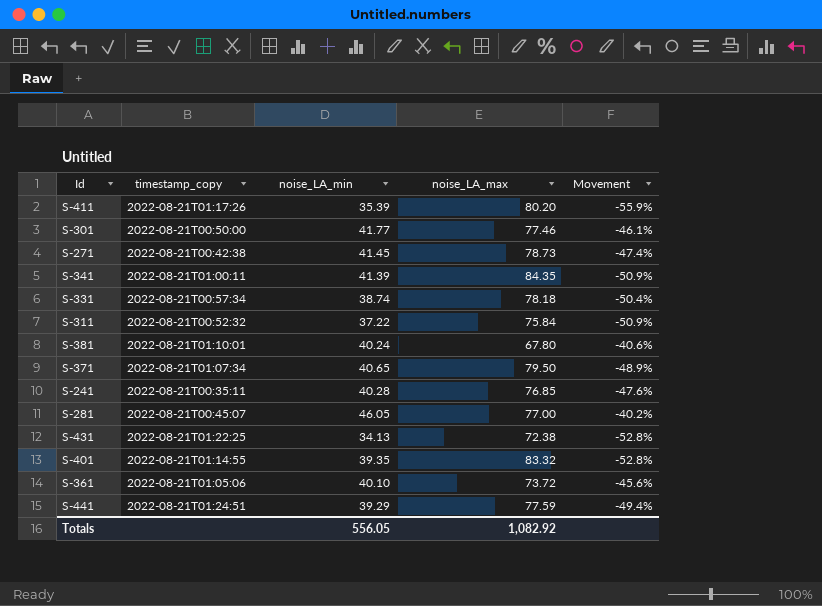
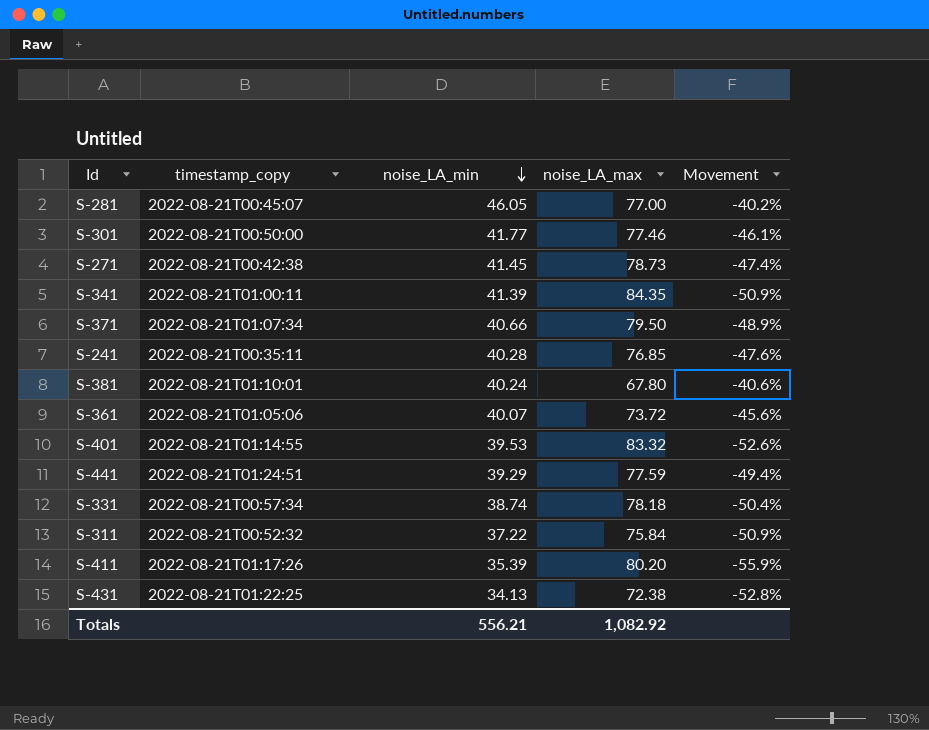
row order: none -> noise_LA_min descending
S-371 | noise_LA_min: 40.65 -> 40.66
S-361 | noise_LA_min: 40.10 -> 40.07
S-401 | noise_LA_min: 39.35 -> 39.53
S-401 | Movement: -52.8% -> -52.6%
Totals | noise_LA_min: 556.05 -> 556.21

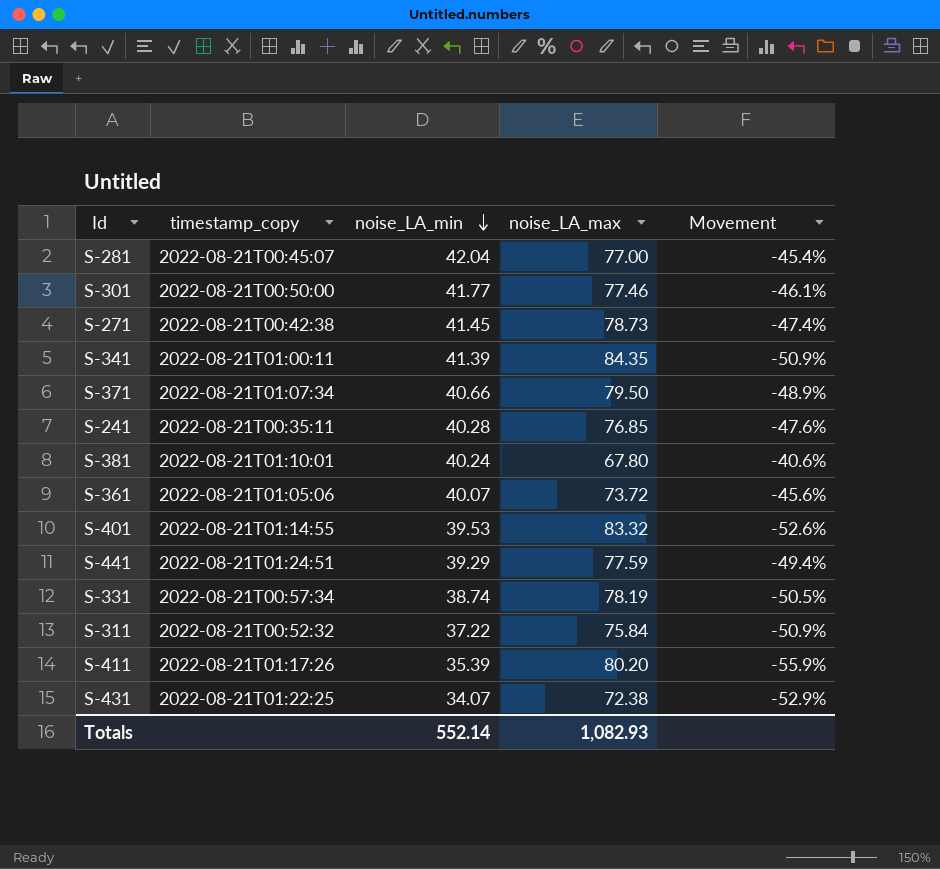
S-281 | noise_LA_min: 46.05 -> 42.04
S-281 | Movement: -40.2% -> -45.4%
S-331 | noise_LA_max: 78.18 -> 78.19
S-331 | Movement: -50.4% -> -50.5%
S-431 | noise_LA_min: 34.13 -> 34.07
S-431 | Movement: -52.8% -> -52.9%
Totals | noise_LA_min: 556.21 -> 552.14
Totals | noise_LA_max: 1,082.92 -> 1,082.93

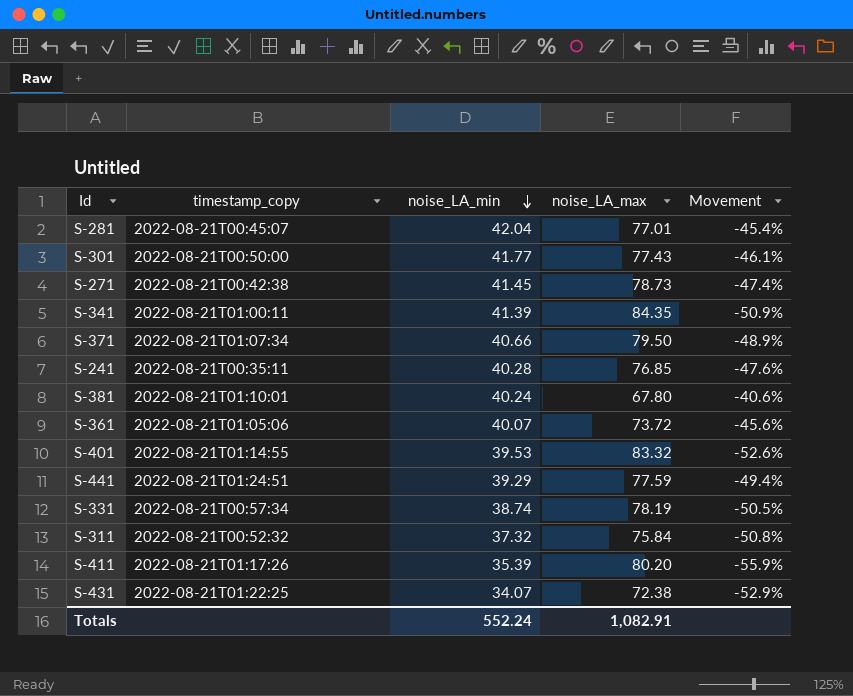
S-281 | noise_LA_max: 77.00 -> 77.01
S-301 | noise_LA_max: 77.46 -> 77.43
S-311 | noise_LA_min: 37.22 -> 37.32
S-311 | Movement: -50.9% -> -50.8%
Totals | noise_LA_min: 552.14 -> 552.24
Totals | noise_LA_max: 1,082.93 -> 1,082.91

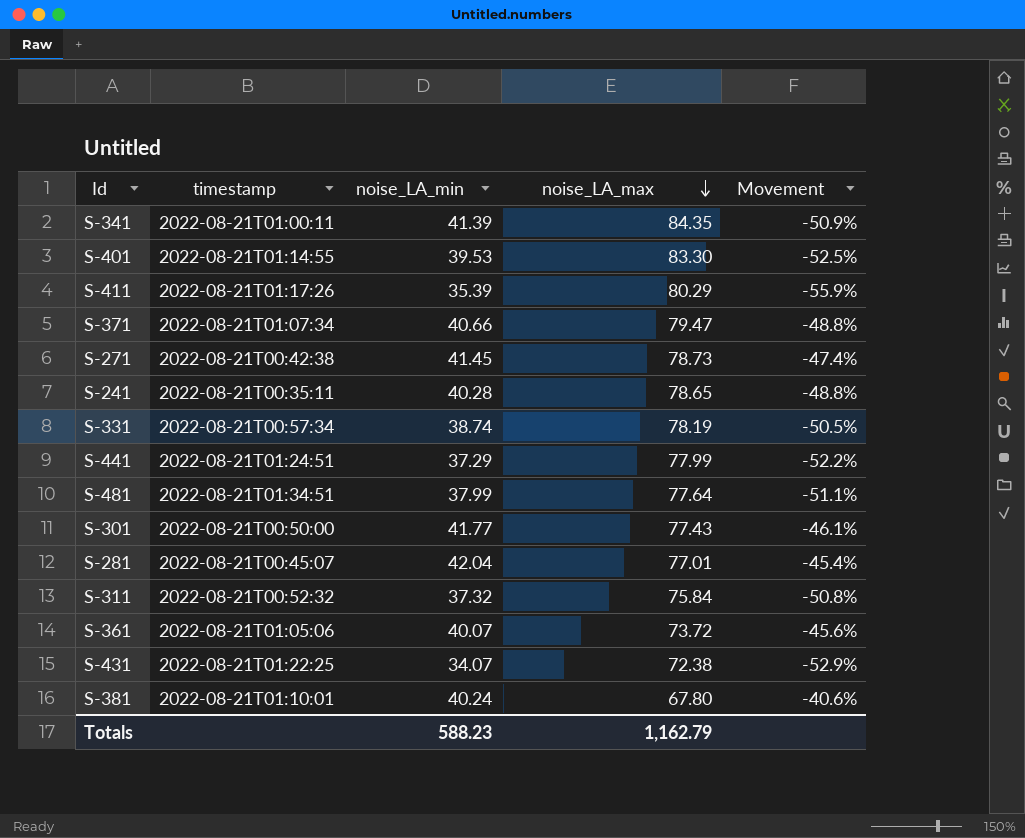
row order: noise_LA_min descending -> noise_LA_max descending
column name: timestamp_copy -> timestamp
S-401 | noise_LA_max: 83.32 -> 83.30
S-401 | Movement: -52.6% -> -52.5%
S-411 | noise_LA_max: 80.20 -> 80.29
S-371 | noise_LA_max: 79.50 -> 79.47
S-371 | Movement: -48.9% -> -48.8%
S-241 | noise_LA_max: 76.85 -> 78.65
S-241 | Movement: -47.6% -> -48.8%
S-441 | noise_LA_min: 39.29 -> 37.29
S-441 | noise_LA_max: 77.59 -> 77.99
S-441 | Movement: -49.4% -> -52.2%
row S-481: none -> 2022-08-21T01:34:51 | 37.99 | 77.64 | -51.1%
Totals | noise_LA_min: 552.24 -> 588.23
Totals | noise_LA_max: 1,082.91 -> 1,162.79

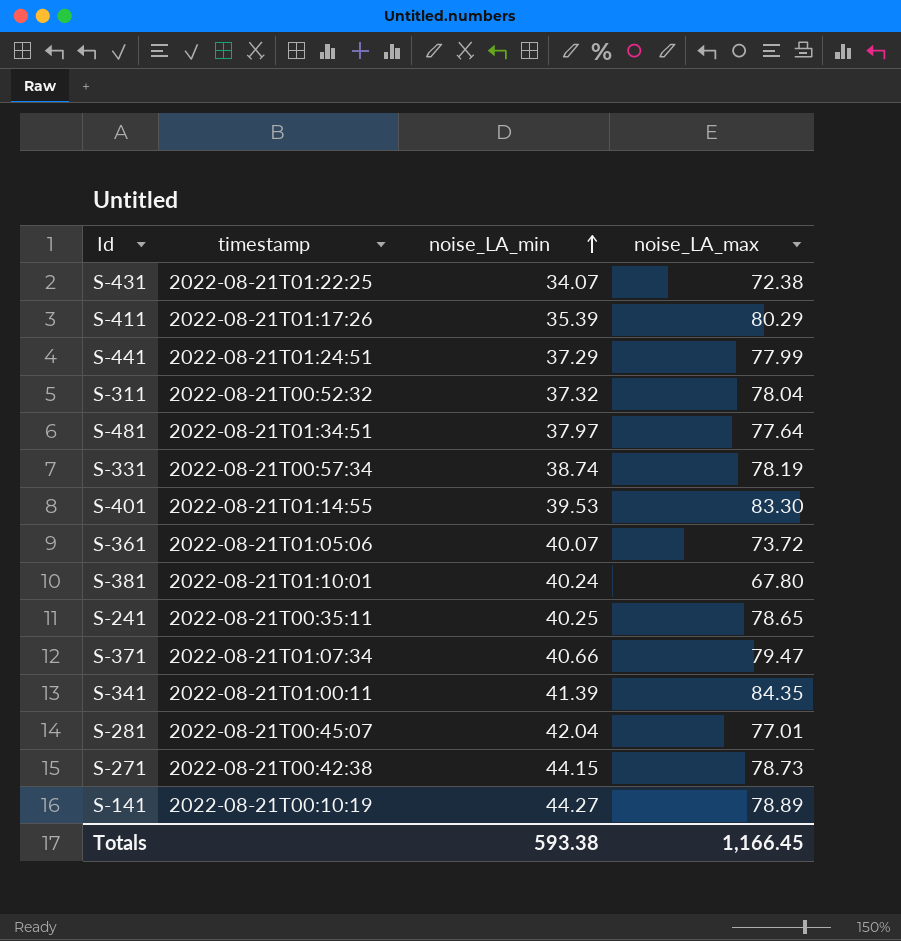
row order: noise_LA_max descending -> noise_LA_min ascending
column Movement | formula: ([noise_LA_min] - [noise_LA_max]) / [noise_LA_max] -> none
row S-301: 2022-08-21T00:50:00 | 41.77 | 77.43 | -46.1% -> none
S-311 | noise_LA_max: 75.84 -> 78.04
S-481 | noise_LA_min: 37.99 -> 37.97
S-241 | noise_LA_min: 40.28 -> 40.25
S-271 | noise_LA_min: 41.45 -> 44.15
row S-141: none -> 2022-08-21T00:10:19 | 44.27 | 78.89
Totals | noise_LA_min: 588.23 -> 593.38
Totals | noise_LA_max: 1,162.79 -> 1,166.45

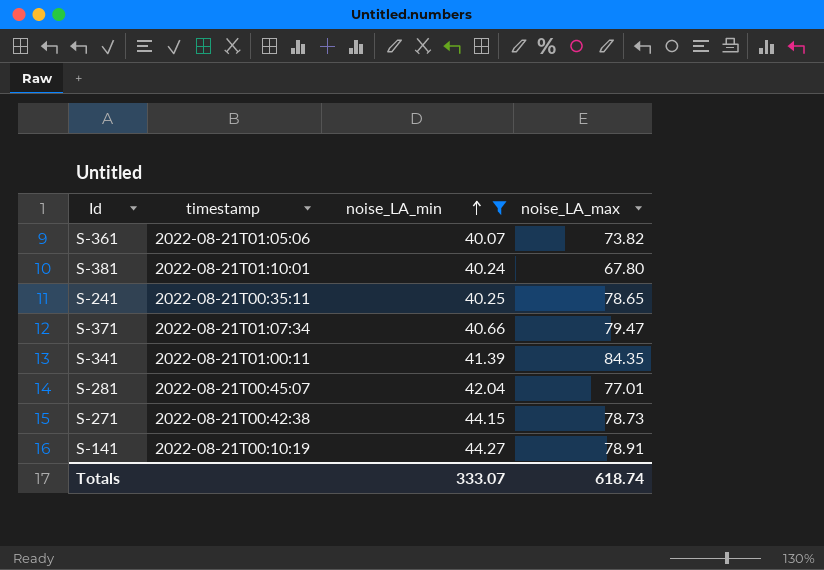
filter: none -> noise_LA_min >= 40.07
S-361 | noise_LA_max: 73.72 -> 73.82
S-141 | noise_LA_max: 78.89 -> 78.91
Totals | noise_LA_min: 593.38 -> 333.07
Totals | noise_LA_max: 1,166.45 -> 618.74

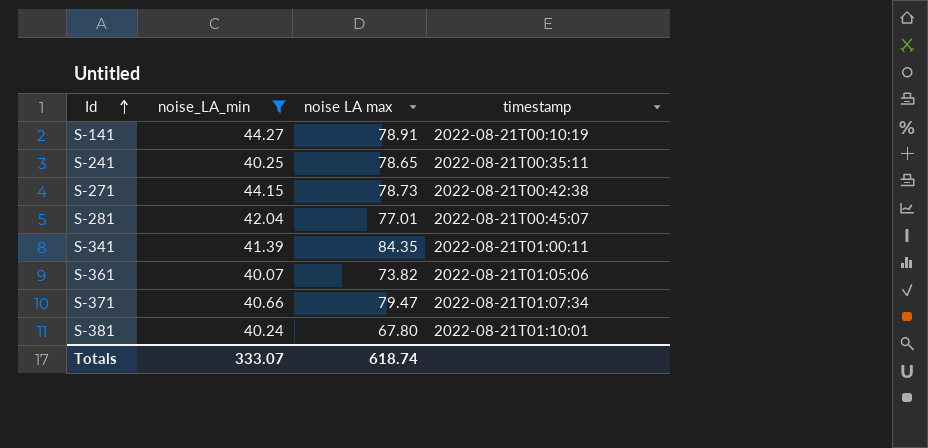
row order: noise_LA_min ascending -> Id ascending
column name: noise_LA_max -> noise LA max
column timestamp | position: 2 -> 4

